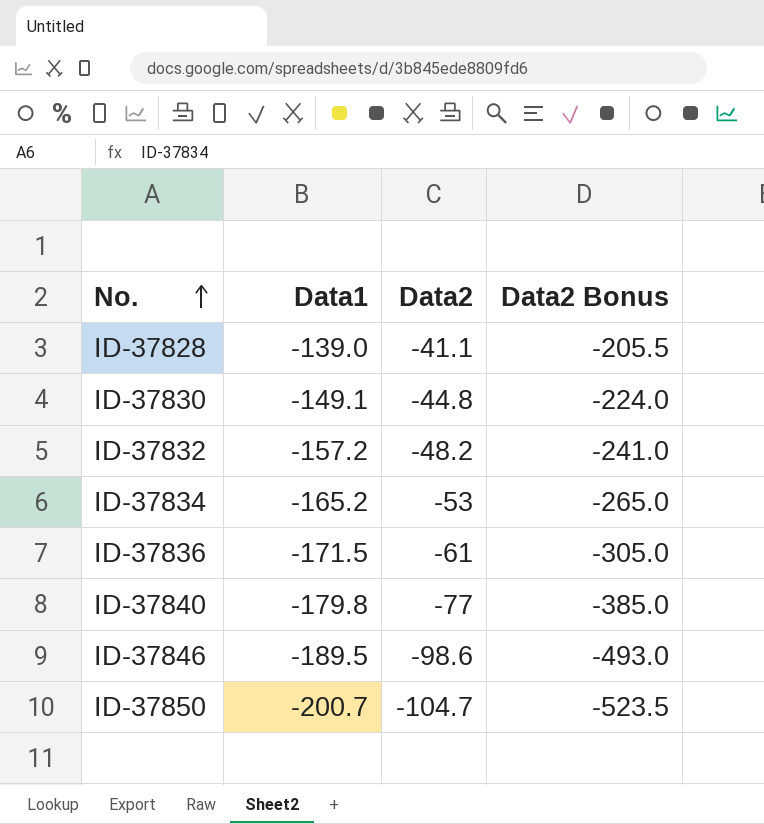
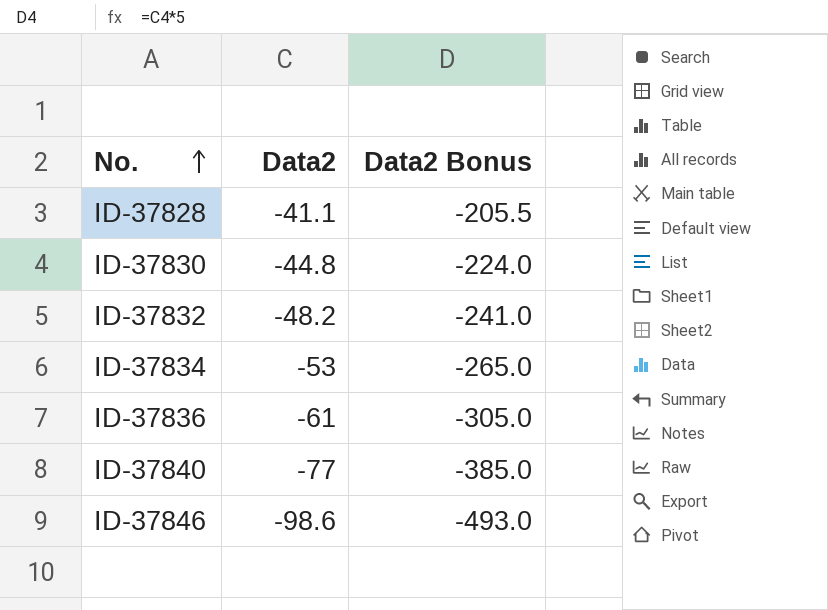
column Data1 | position: 2 -> none
row ID-37850: -200.7 | -104.7 | -523.5 -> none

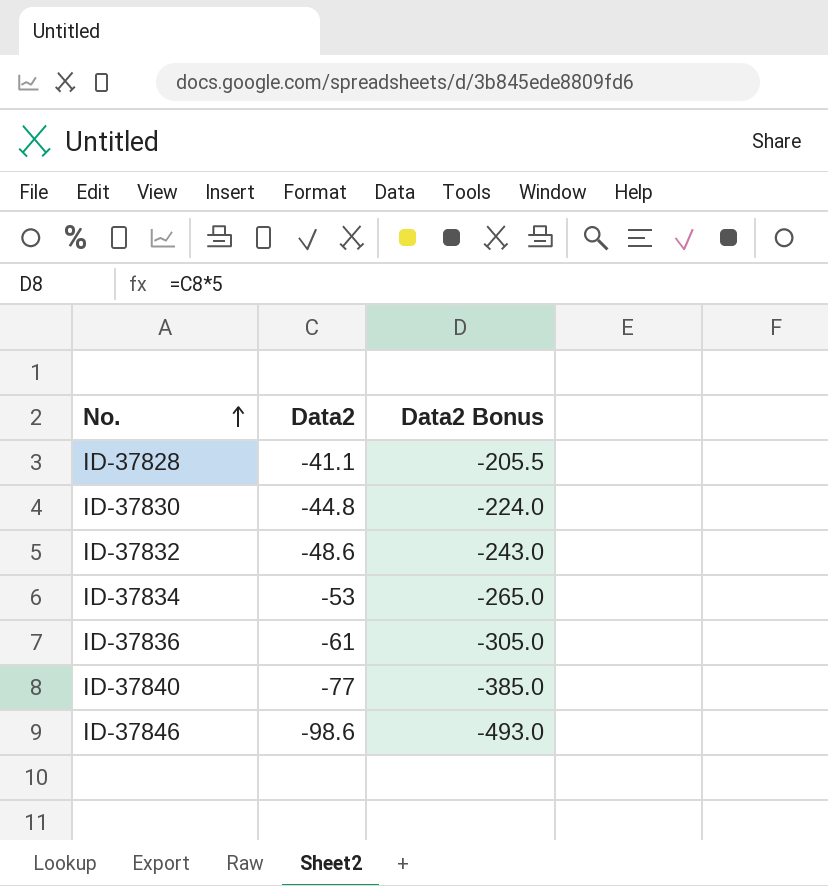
ID-37832 | Data2: -48.2 -> -48.6
ID-37832 | Data2 Bonus: -241.0 -> -243.0

